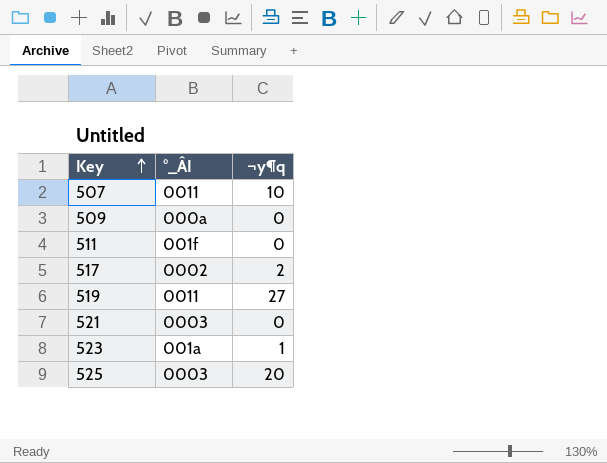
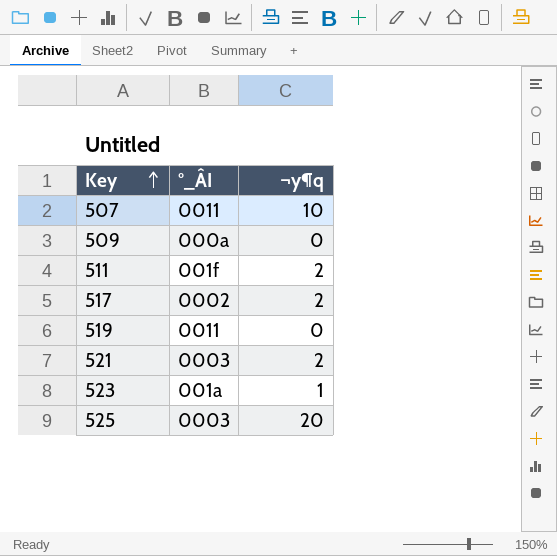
511 | ¬y¶q: 0 -> 2
519 | ¬y¶q: 27 -> 0
521 | ¬y¶q: 0 -> 2

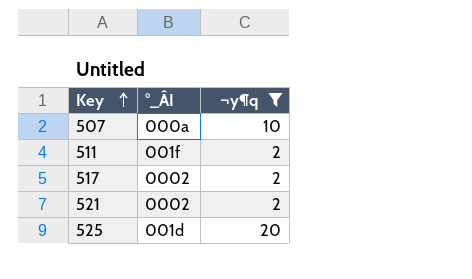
filter: none -> ¬y¶q >= 2
507 | °_ÂI: 0011 -> 000a
521 | °_ÂI: 0003 -> 0002
525 | °_ÂI: 0003 -> 001d

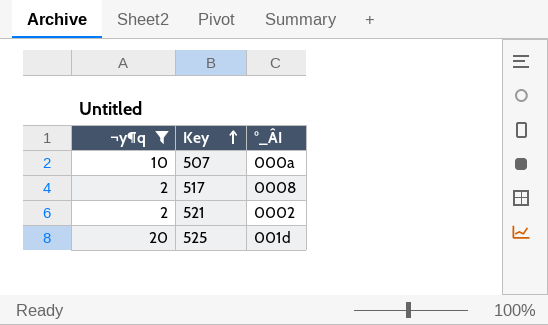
column ¬y¶q | position: 3 -> 1
row 511: 001f | 2 -> none
517 | °_ÂI: 0002 -> 0008

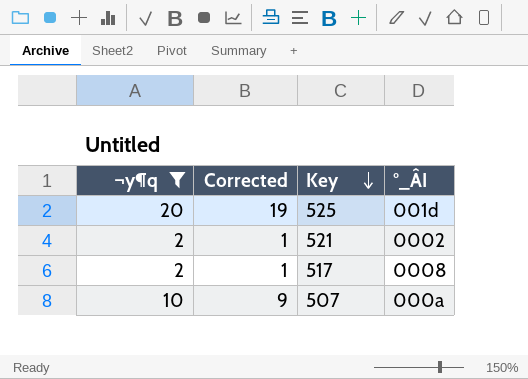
row order: Key ascending -> Key descending
column Corrected | formula: none -> [¬y¶q] - 1

